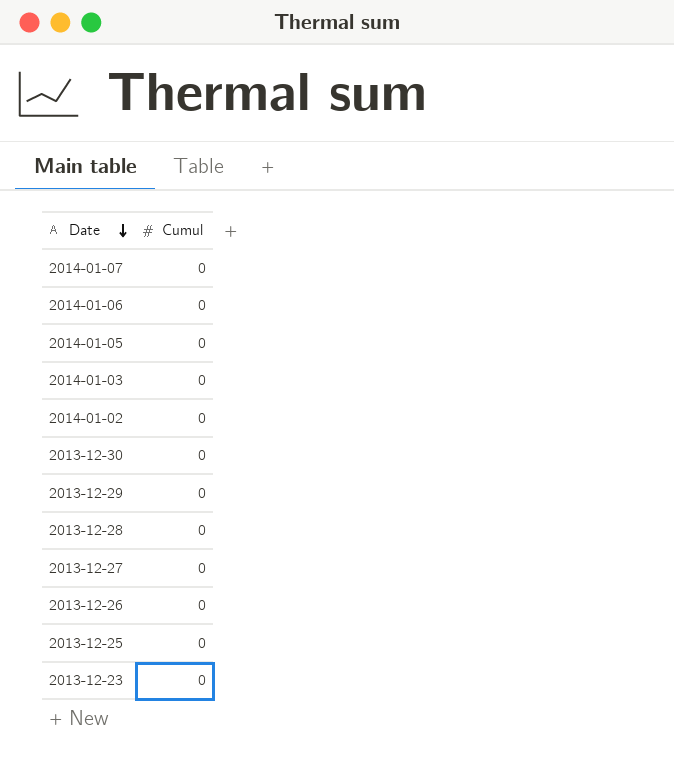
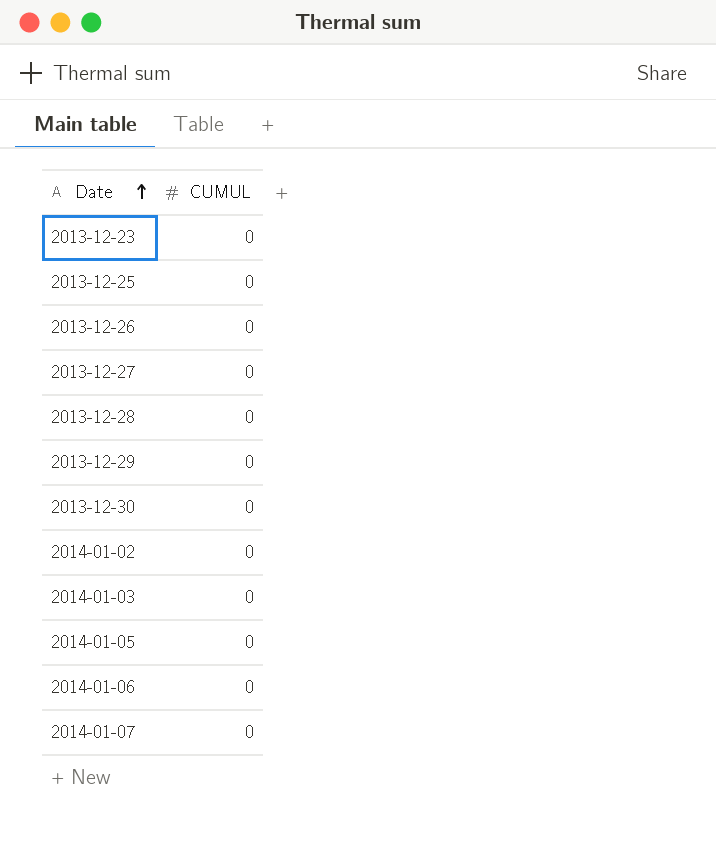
row order: Date descending -> Date ascending
column name: Cumul -> CUMUL

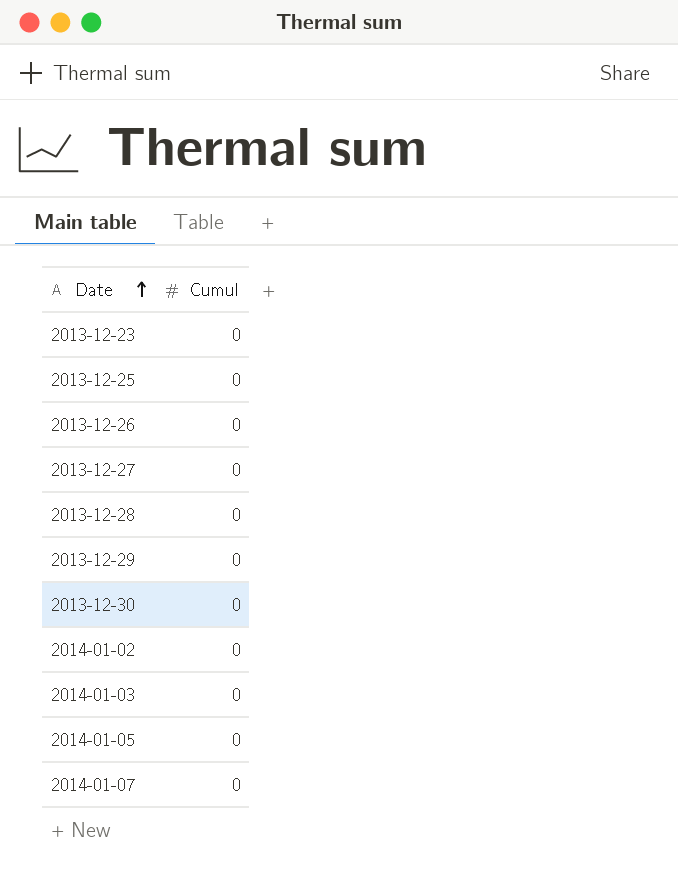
column name: CUMUL -> Cumul
row 2014-01-06: 0 -> none

